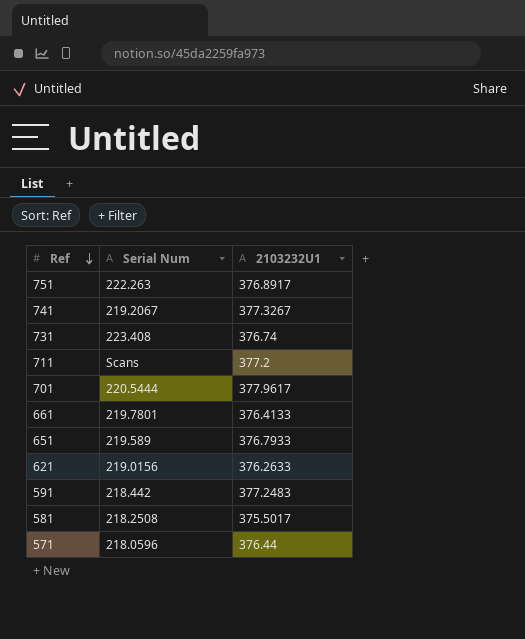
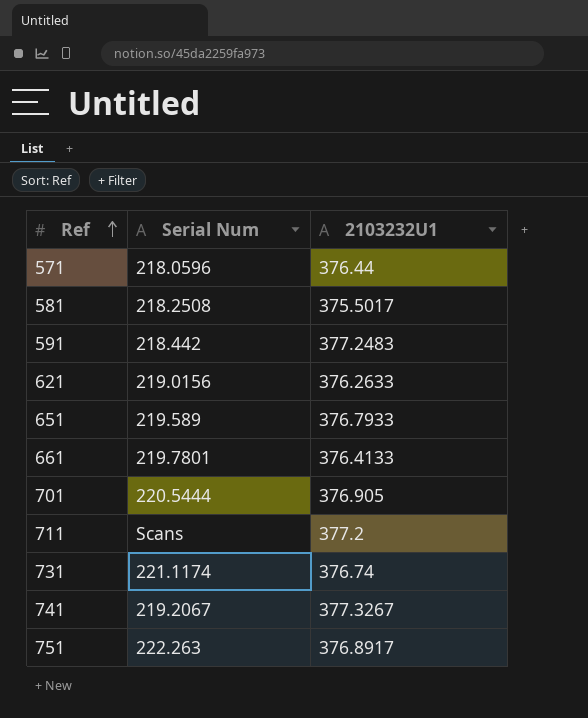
row order: Ref descending -> Ref ascending
701 | 2103232U1: 377.9617 -> 376.905
731 | Serial Num: 223.408 -> 221.1174

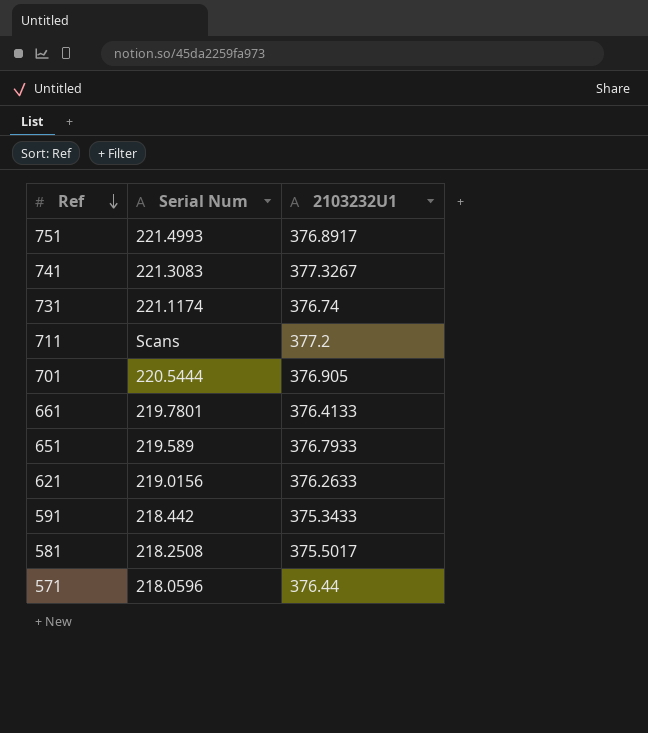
row order: Ref ascending -> Ref descending
751 | Serial Num: 222.263 -> 221.4993
741 | Serial Num: 219.2067 -> 221.3083
591 | 2103232U1: 377.2483 -> 375.3433

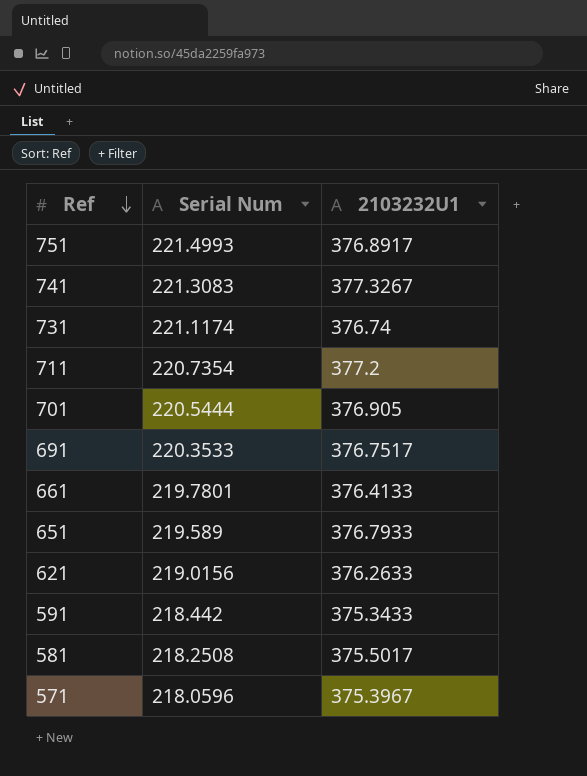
711 | Serial Num: Scans -> 220.7354
row 691: none -> 220.3533 | 376.7517
571 | 2103232U1: 376.44 -> 375.3967

